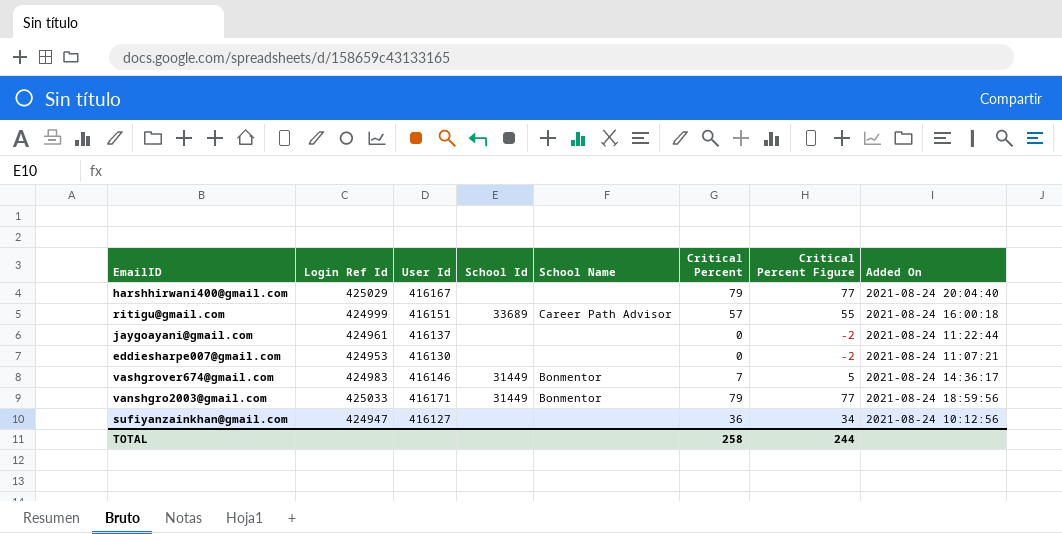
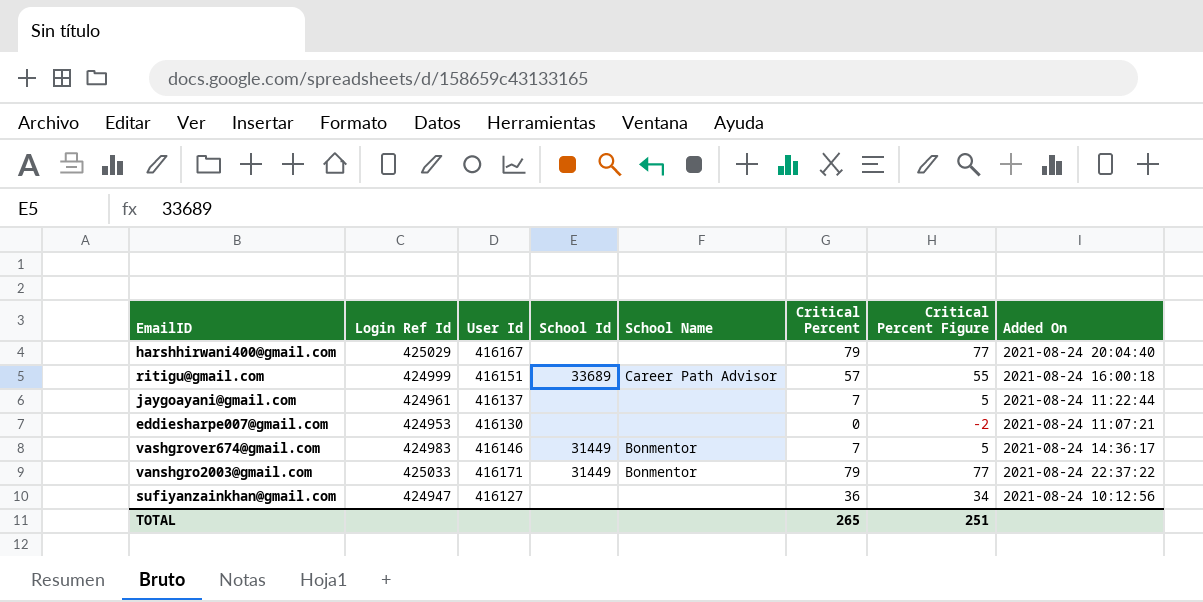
jaygoayani@gmail.com | Critical Percent: 0 -> 7
jaygoayani@gmail.com | Critical Percent Figure: -2 -> 5
vanshgro2003@gmail.com | Added On: 2021-08-24 18:59:56 -> 2021-08-24 22:37:22
TOTAL | Critical Percent: 258 -> 265
TOTAL | Critical Percent Figure: 244 -> 251

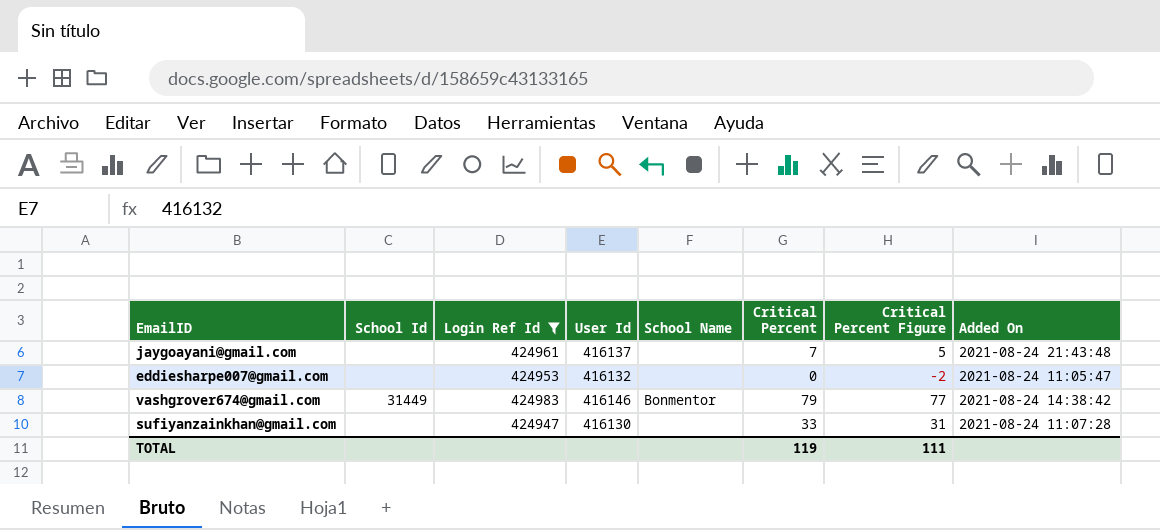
filter: none -> Login Ref Id <= 424983
column School Id | position: 4 -> 2
jaygoayani@gmail.com | Added On: 2021-08-24 11:22:44 -> 2021-08-24 21:43:48
eddiesharpe007@gmail.com | User Id: 416130 -> 416132
eddiesharpe007@gmail.com | Added On: 2021-08-24 11:07:21 -> 2021-08-24 11:05:47
vashgrover674@gmail.com | Critical Percent: 7 -> 79
vashgrover674@gmail.com | Critical Percent Figure: 5 -> 77
vashgrover674@gmail.com | Added On: 2021-08-24 14:36:17 -> 2021-08-24 14:38:42
sufiyanzainkhan@gmail.com | User Id: 416127 -> 416130
sufiyanzainkhan@gmail.com | Critical Percent: 36 -> 33
sufiyanzainkhan@gmail.com | Critical Percent Figure: 34 -> 31
sufiyanzainkhan@gmail.com | Added On: 2021-08-24 10:12:56 -> 2021-08-24 11:07:28
TOTAL | Critical Percent: 265 -> 119
TOTAL | Critical Percent Figure: 251 -> 111

